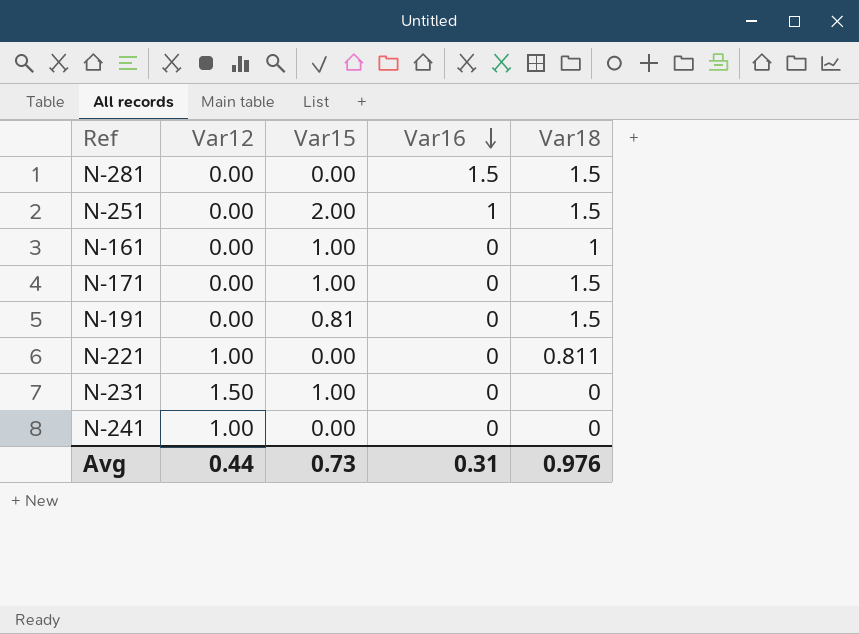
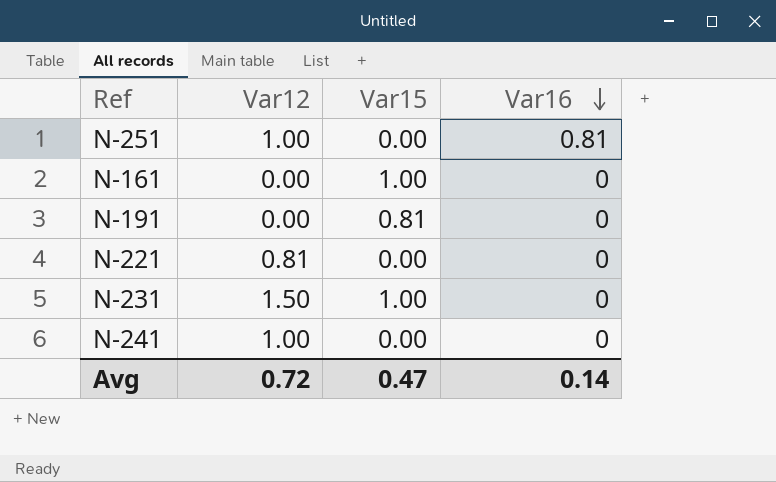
column Var18 | position: 5 -> none
row N-281: 0.00 | 0.00 | 1.5 | 1.5 -> none
row N-171: 0.00 | 1.00 | 0 | 1.5 -> none
N-251 | Var12: 0.00 -> 1.00
N-251 | Var15: 2.00 -> 0.00
N-251 | Var16: 1 -> 0.81
N-221 | Var12: 1.00 -> 0.81
Avg | Var12: 0.44 -> 0.72
Avg | Var15: 0.73 -> 0.47
Avg | Var16: 0.31 -> 0.14

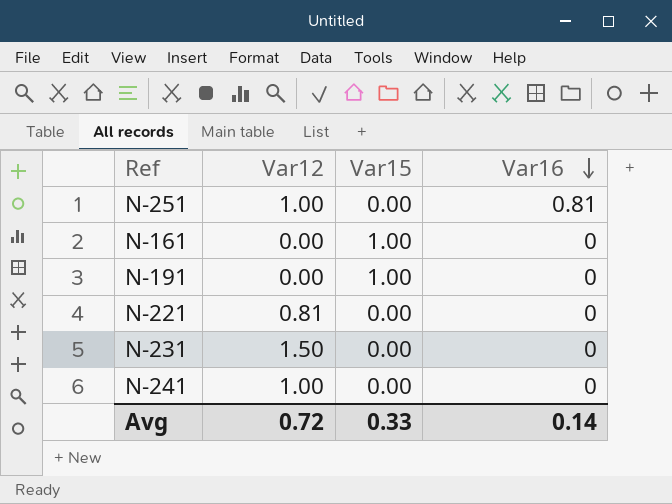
N-191 | Var15: 0.81 -> 1.00
N-231 | Var15: 1.00 -> 0.00
Avg | Var15: 0.47 -> 0.33

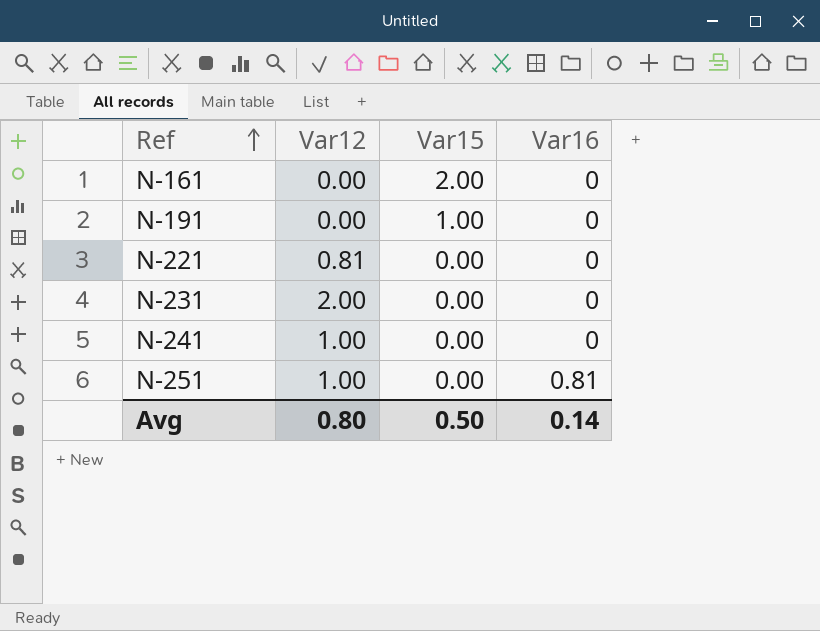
row order: Var16 descending -> Ref ascending
N-161 | Var15: 1.00 -> 2.00
N-231 | Var12: 1.50 -> 2.00
Avg | Var12: 0.72 -> 0.80
Avg | Var15: 0.33 -> 0.50

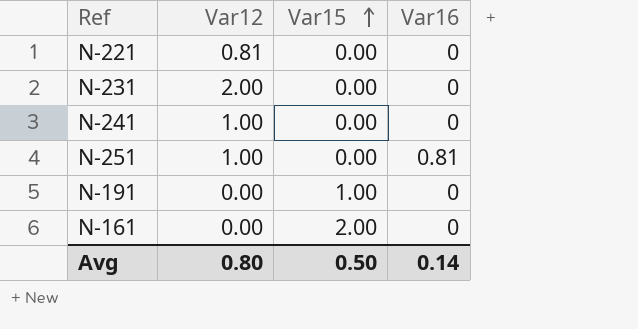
row order: Ref ascending -> Var15 ascending

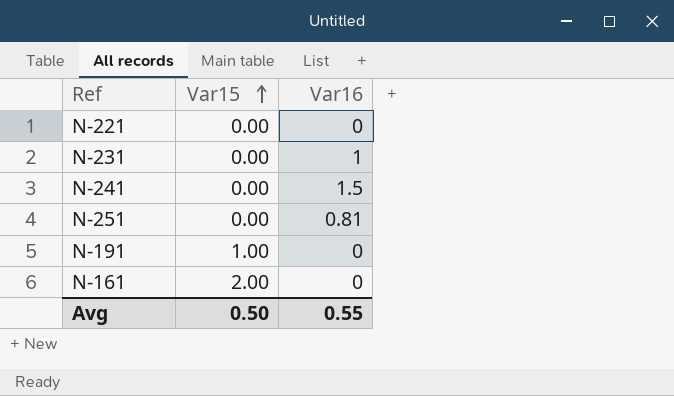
column Var12 | position: 2 -> none
N-231 | Var16: 0 -> 1
N-241 | Var16: 0 -> 1.5
Avg | Var16: 0.14 -> 0.55

